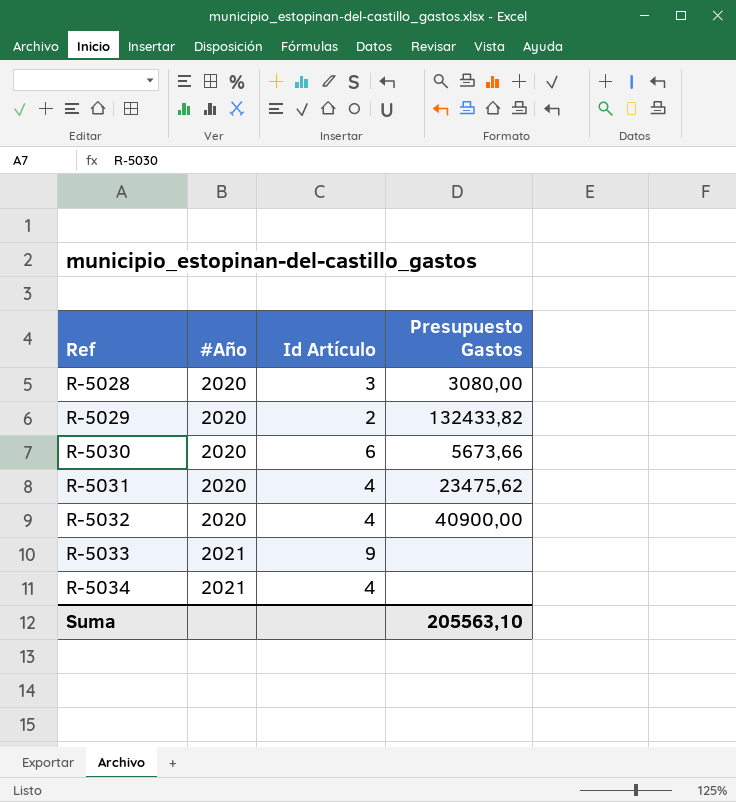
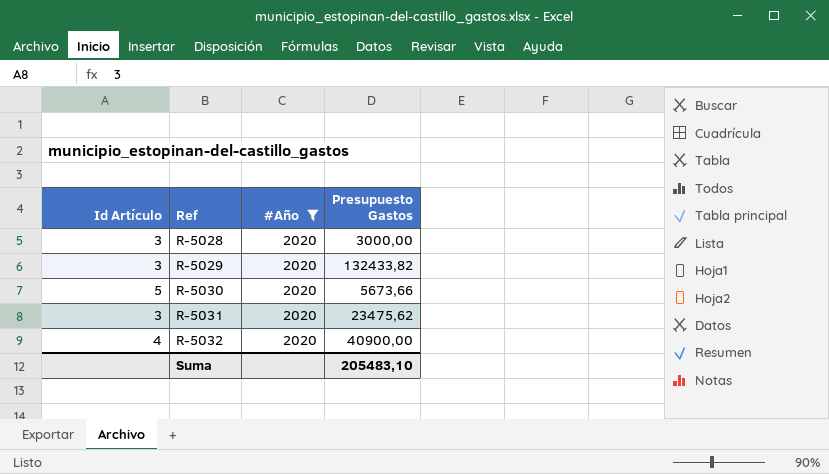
filter: none -> #Año = 2020
column Id Artículo | position: 3 -> 1
R-5028 | Presupuesto Gastos: 3080,00 -> 3000,00
R-5029 | Id Artículo: 2 -> 3
R-5030 | Id Artículo: 6 -> 5
R-5031 | Id Artículo: 4 -> 3
Suma | Presupuesto Gastos: 205563,10 -> 205483,10

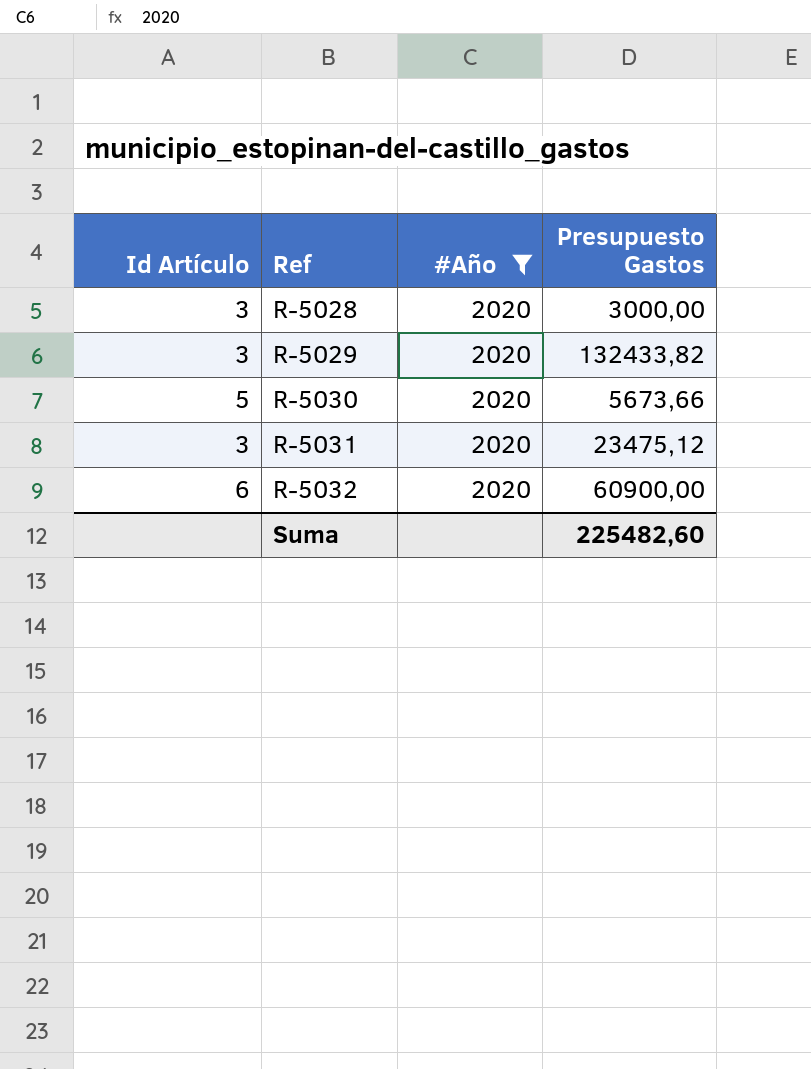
R-5031 | Presupuesto Gastos: 23475,62 -> 23475,12
R-5032 | Id Artículo: 4 -> 6
R-5032 | Presupuesto Gastos: 40900,00 -> 60900,00
Suma | Presupuesto Gastos: 205483,10 -> 225482,60

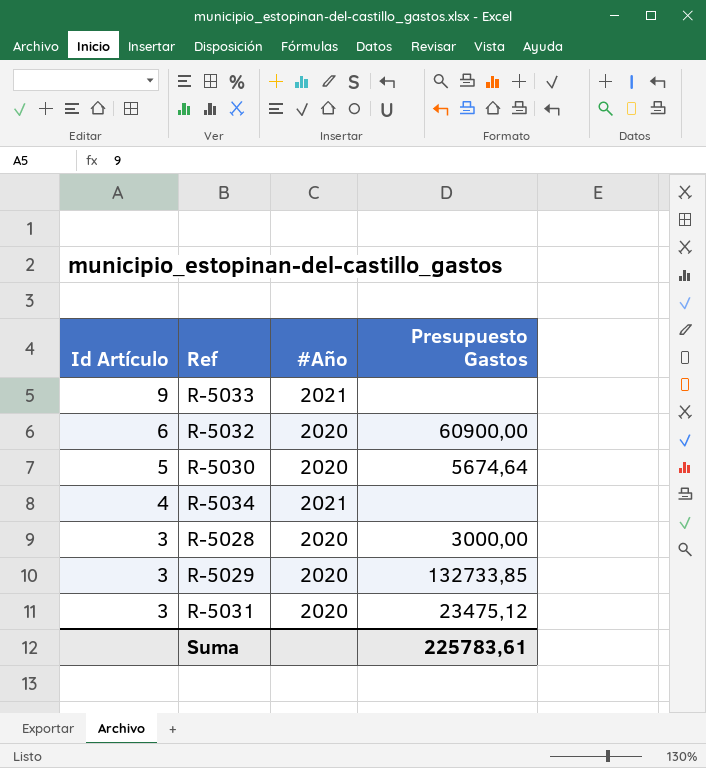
filter: #Año = 2020 -> none
row order: Ref ascending -> Id Artículo descending
R-5030 | Presupuesto Gastos: 5673,66 -> 5674,64
R-5029 | Presupuesto Gastos: 132433,82 -> 132733,85
Suma | Presupuesto Gastos: 225482,60 -> 225783,61

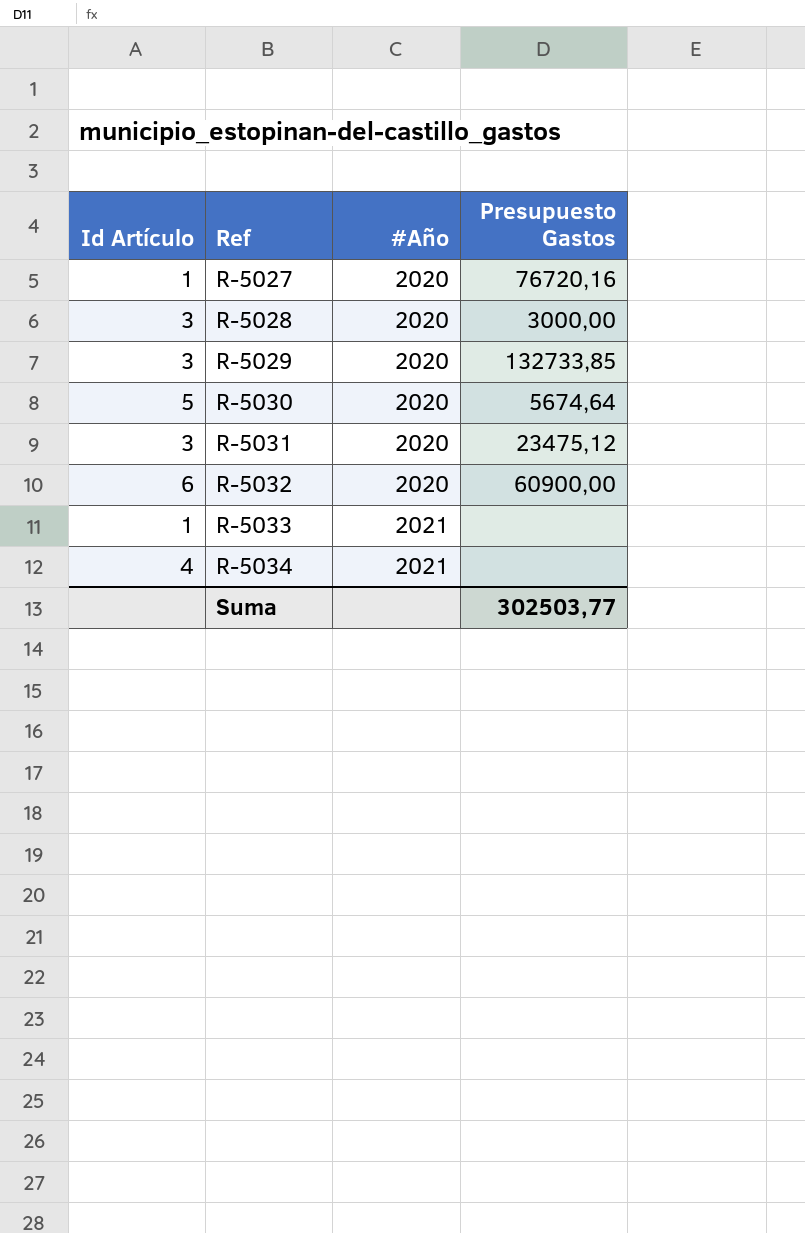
row order: Id Artículo descending -> Ref ascending
row R-5027: none -> 1 | 2020 | 76720,16
R-5033 | Id Artículo: 9 -> 1
Suma | Presupuesto Gastos: 225783,61 -> 302503,77

